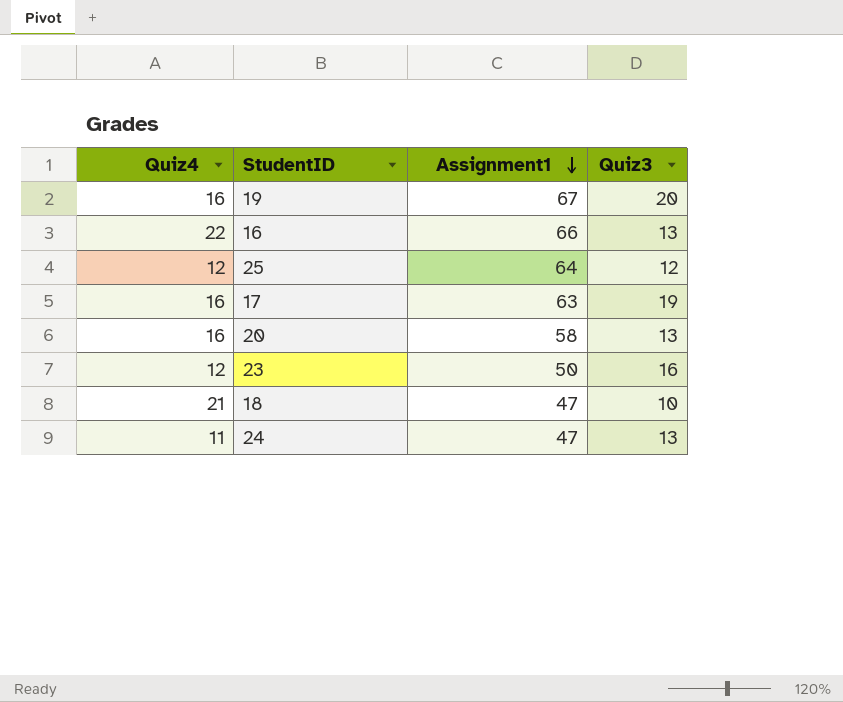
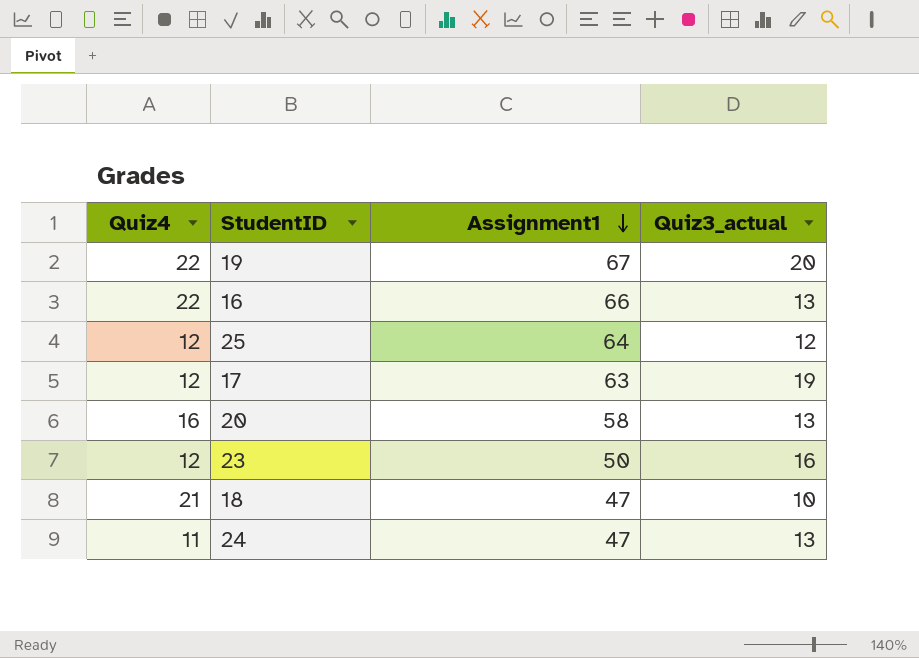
column name: Quiz3 -> Quiz3_actual
19 | Quiz4: 16 -> 22
17 | Quiz4: 16 -> 12

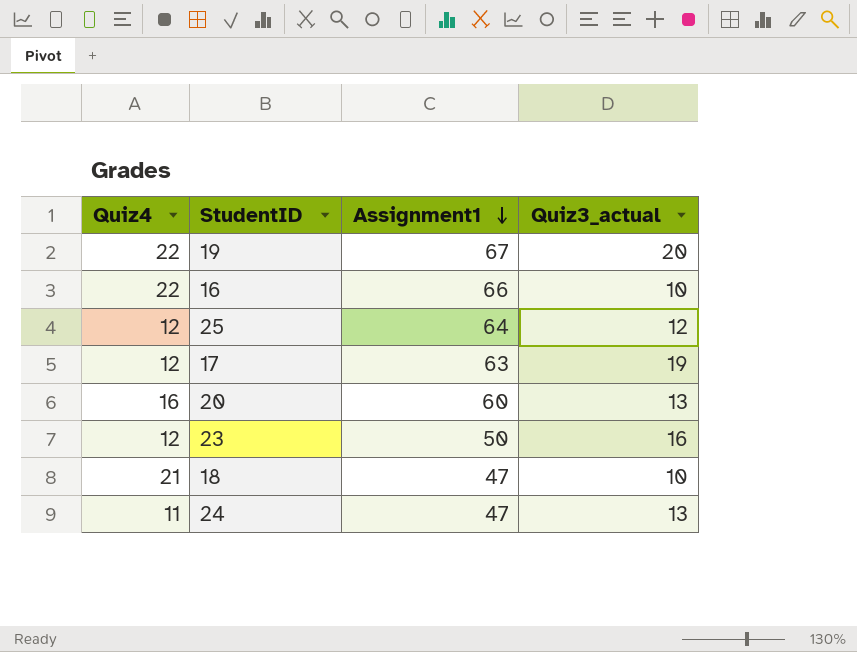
16 | Quiz3_actual: 13 -> 10
20 | Assignment1: 58 -> 60

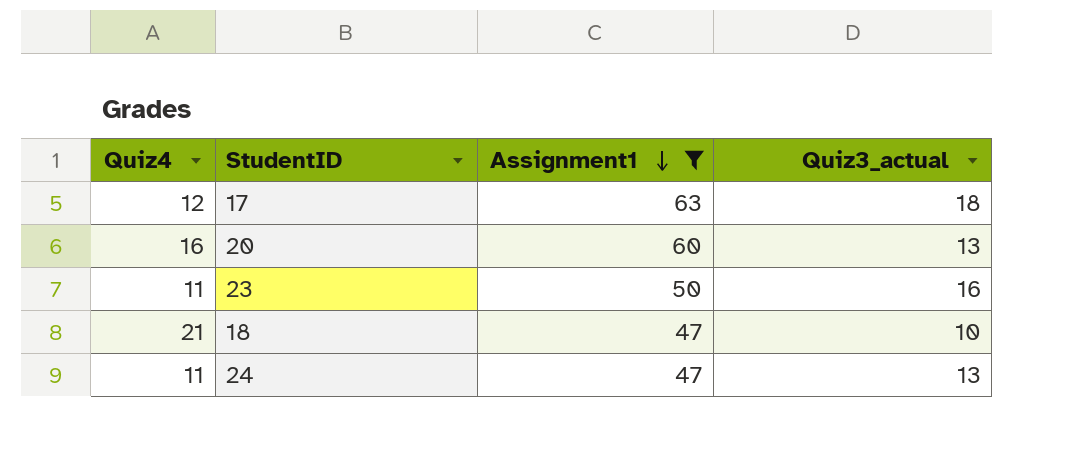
filter: none -> Assignment1 <= 63
17 | Quiz3_actual: 19 -> 18
23 | Quiz4: 12 -> 11

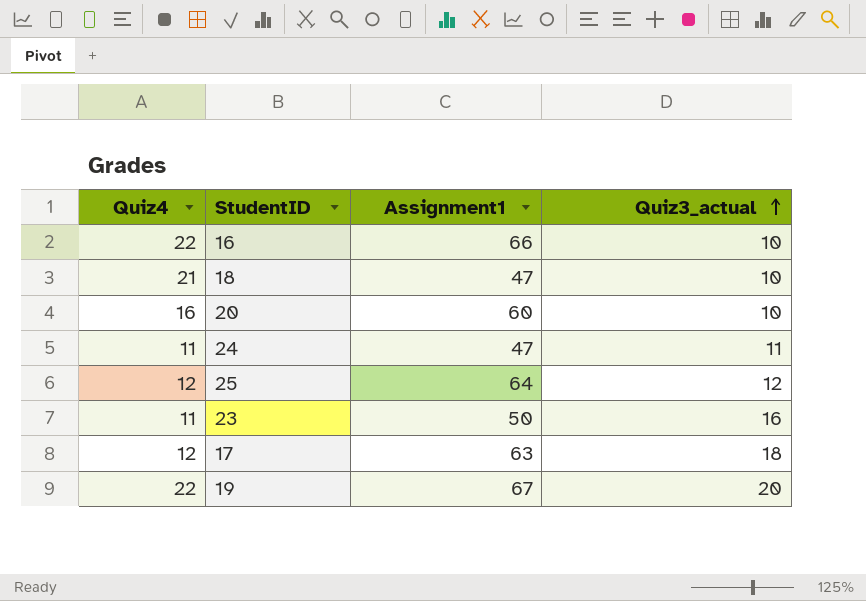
filter: Assignment1 <= 63 -> none
row order: Assignment1 descending -> Quiz3_actual ascending
20 | Quiz3_actual: 13 -> 10
24 | Quiz3_actual: 13 -> 11

